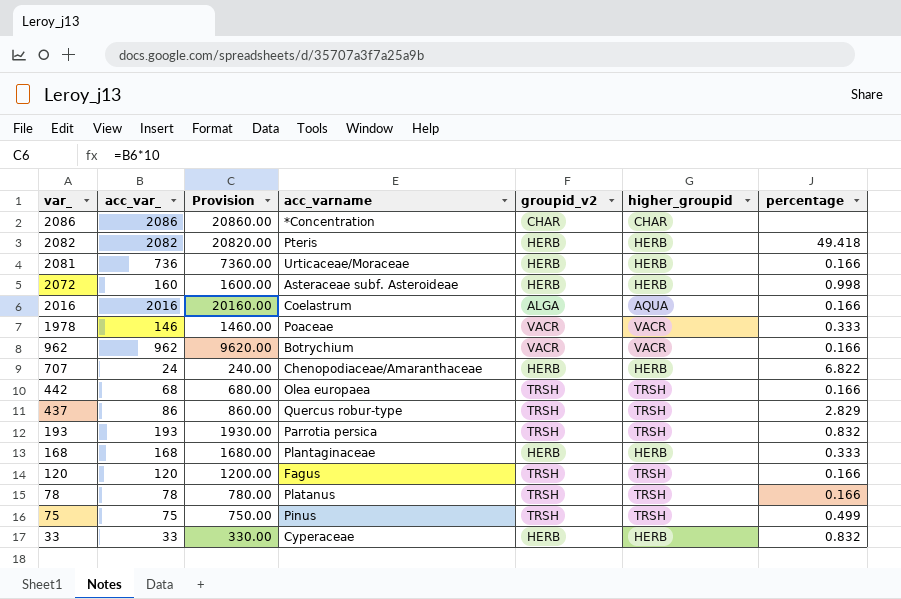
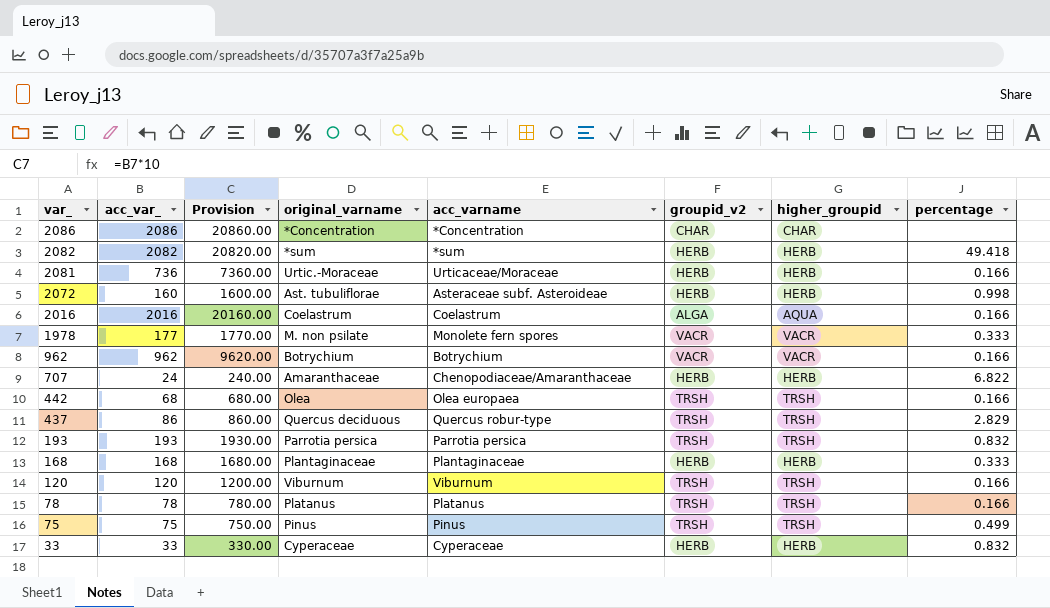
column original_varname | position: none -> 4
2082 | acc_varname: Pteris -> *sum
1978 | acc_var_: 146 -> 177
1978 | Provision: 1460.00 -> 1770.00
1978 | acc_varname: Poaceae -> Monolete fern spores
120 | acc_varname: Fagus -> Viburnum

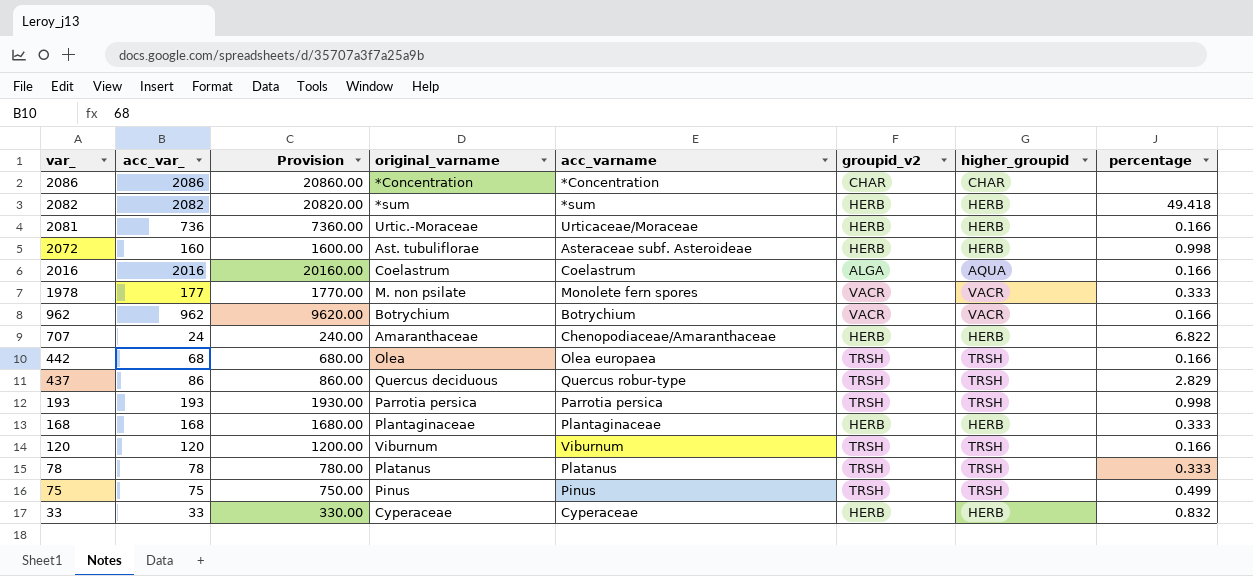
193 | percentage: 0.832 -> 0.998
78 | percentage: 0.166 -> 0.333

